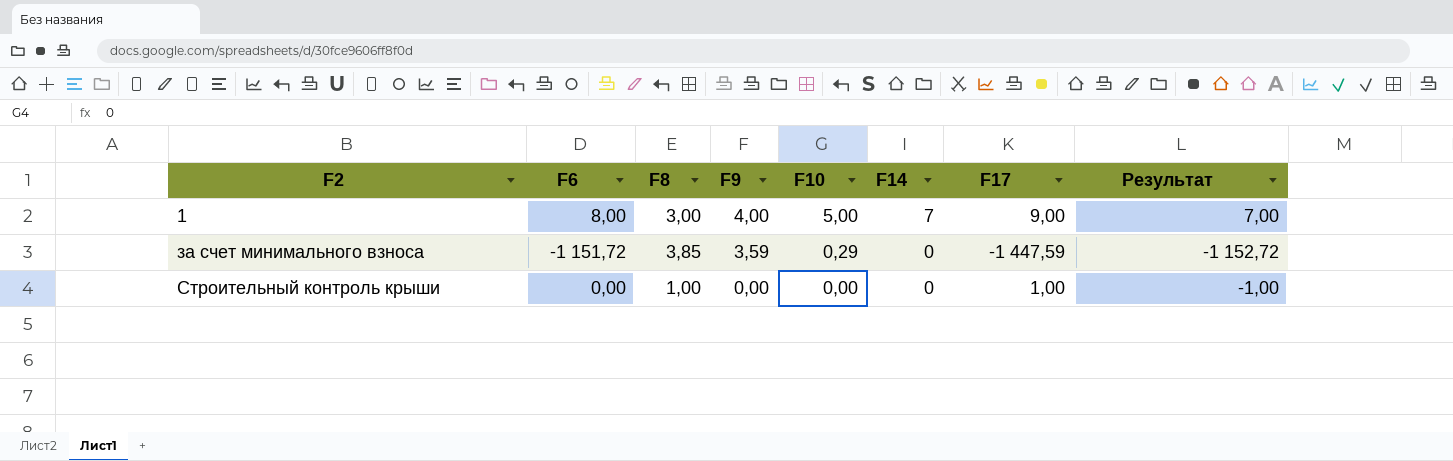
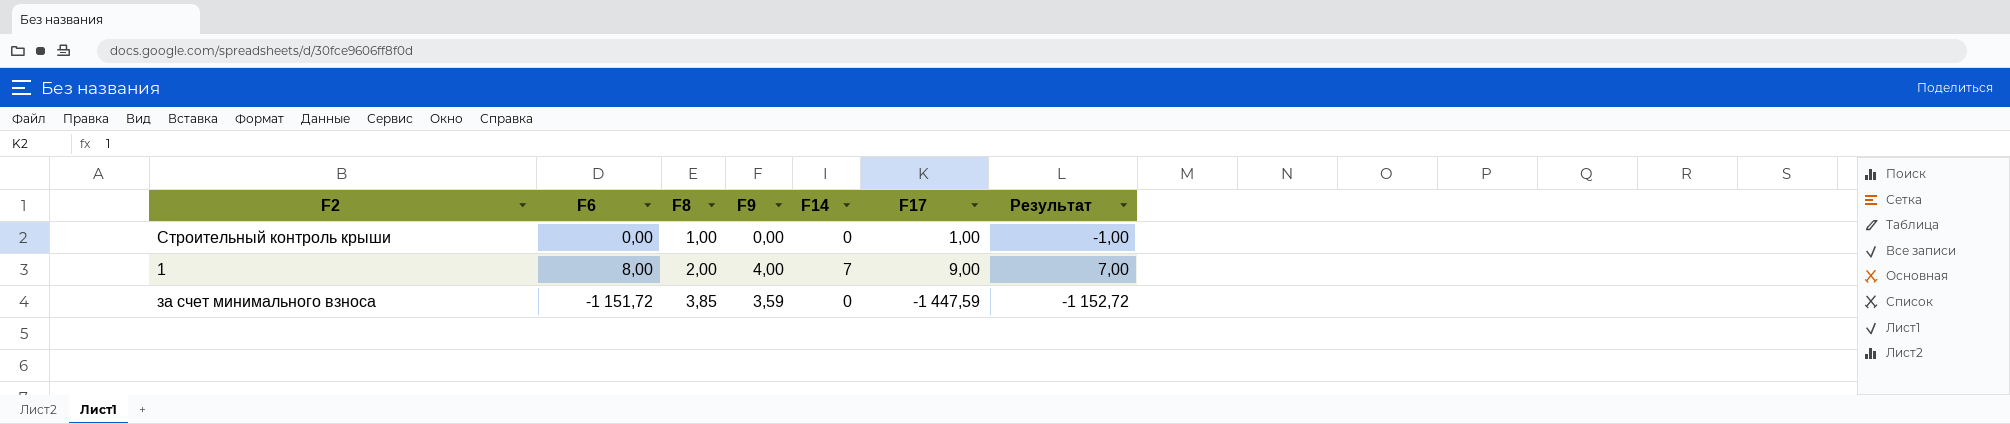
row order: F2 ascending -> F8 ascending
column F10 | position: 5 -> none
1 | F8: 3,00 -> 2,00

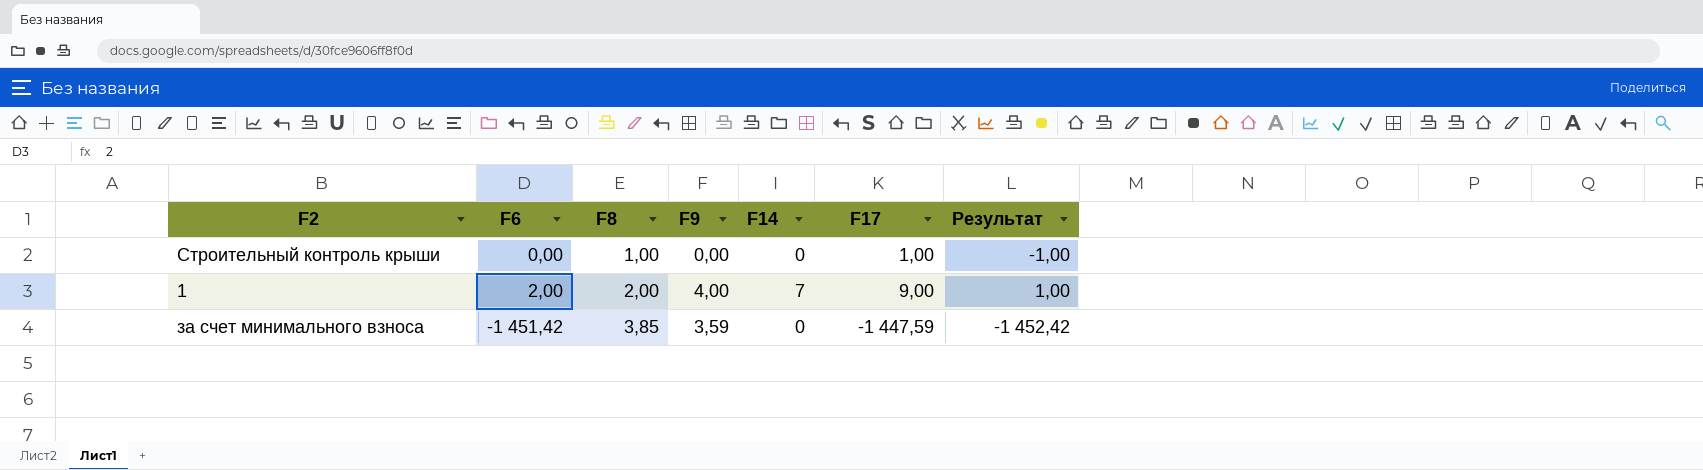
1 | F6: 8,00 -> 2,00
1 | Результат: 7,00 -> 1,00
за счет минимального взноса | F6: -1 151,72 -> -1 451,42
за счет минимального взноса | Результат: -1 152,72 -> -1 452,42

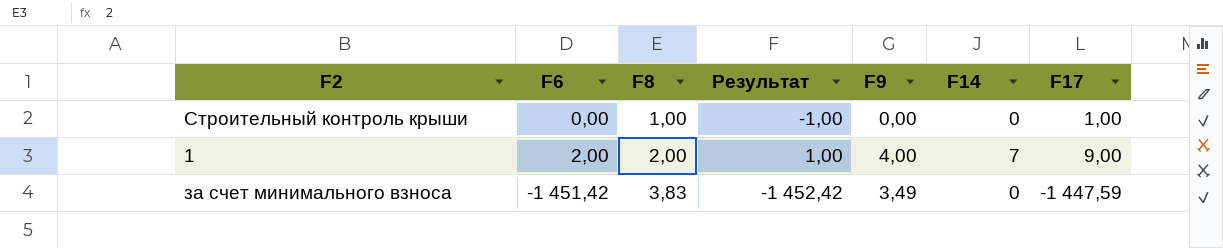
column Результат | position: 7 -> 4
за счет минимального взноса | F8: 3,85 -> 3,83
за счет минимального взноса | F9: 3,59 -> 3,49

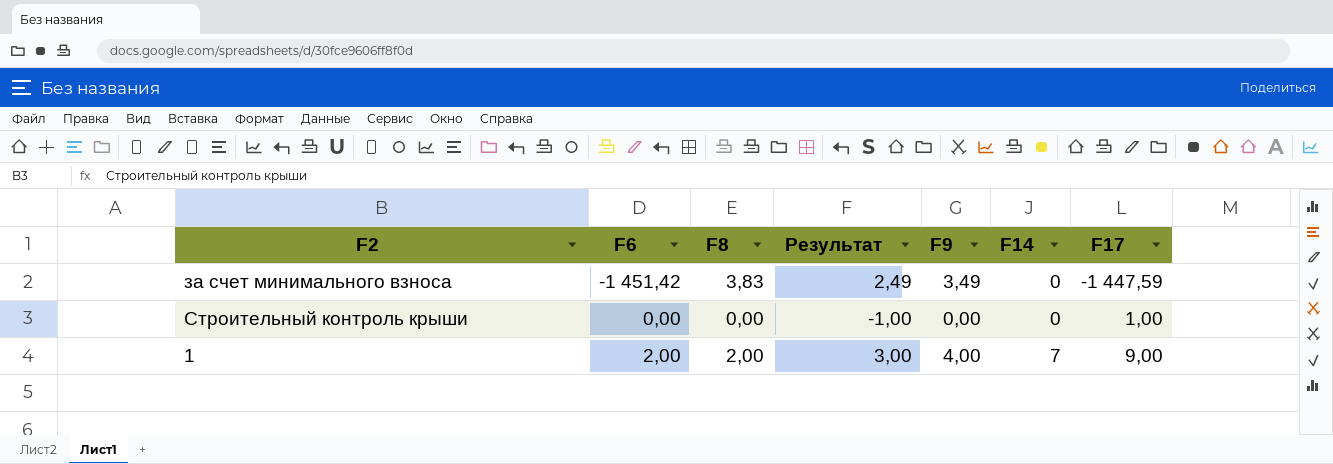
row order: F8 ascending -> F6 ascending
column Результат | formula: [F6] - 1 -> [F9] - 1
Строительный контроль крыши | F8: 1,00 -> 0,00

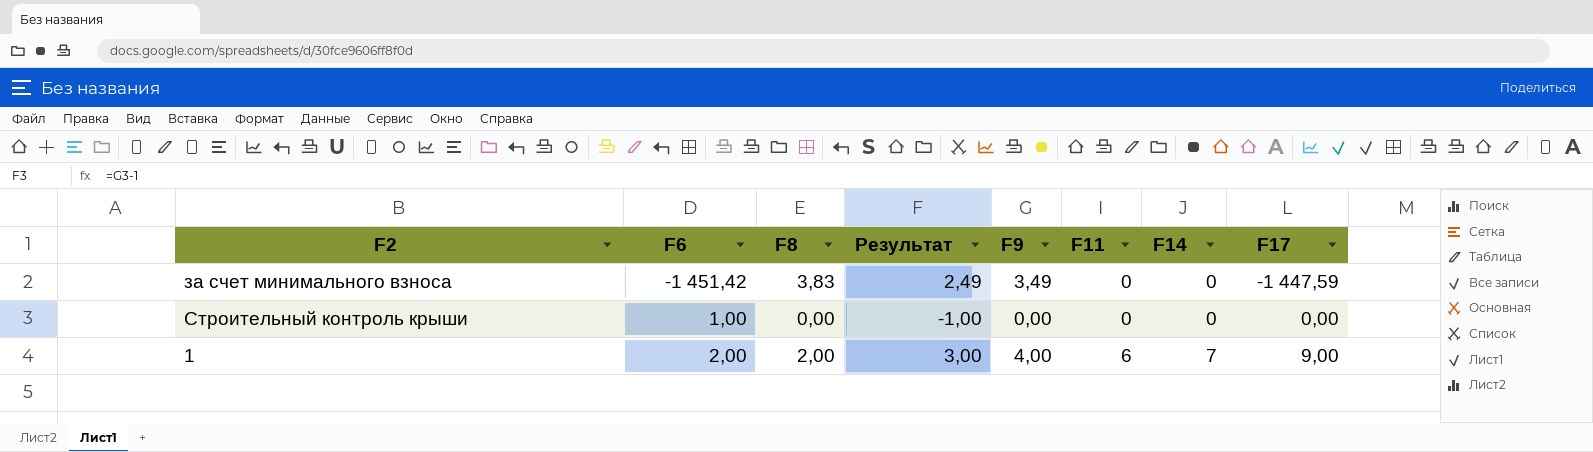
column F11 | position: none -> 6
Строительный контроль крыши | F6: 0,00 -> 1,00
Строительный контроль крыши | F17: 1,00 -> 0,00

